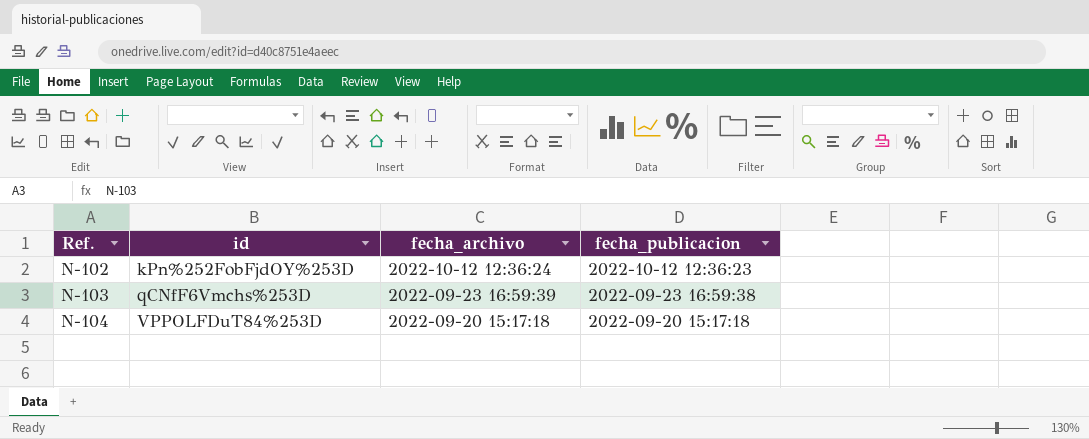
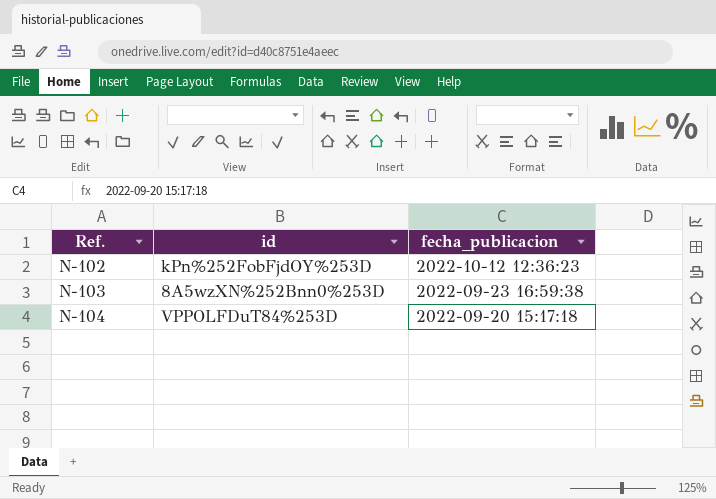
column fecha_archivo | position: 3 -> none
N-103 | id: qCNfF6Vmchs%253D -> 8A5wzXN%252Bnn0%253D

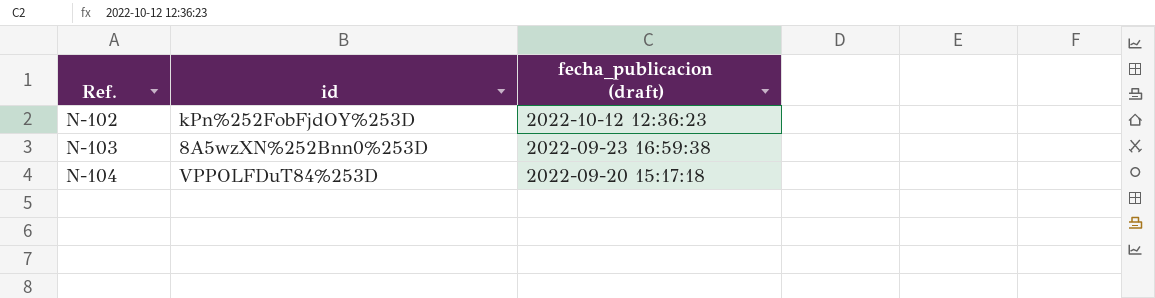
column name: fecha_publicacion -> fecha_publicacion (draft)

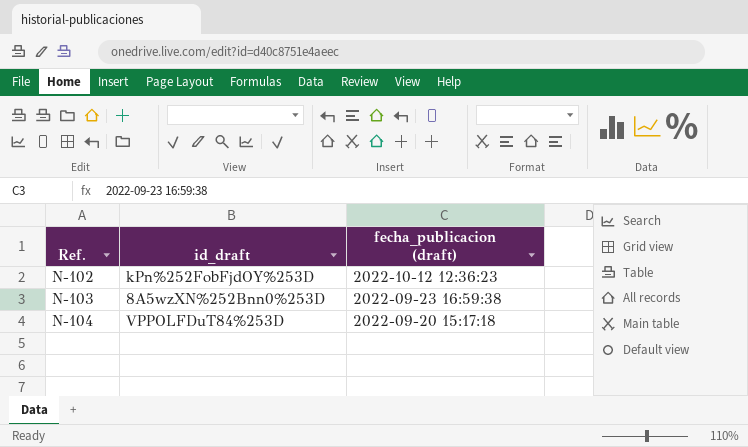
column name: id -> id_draft

